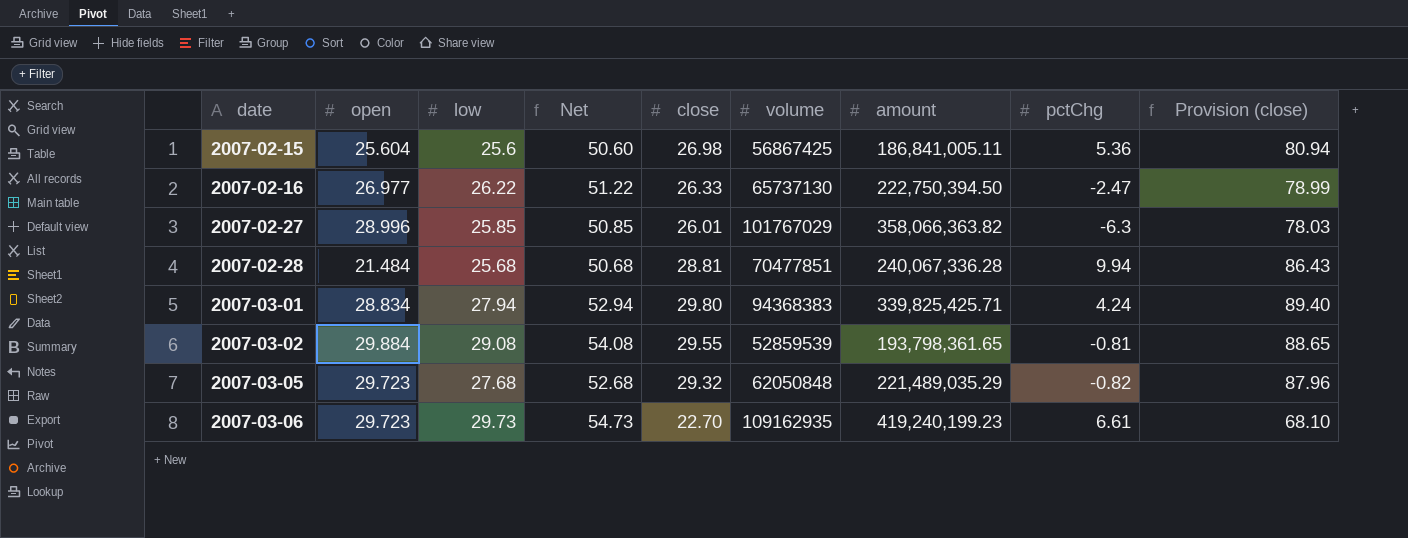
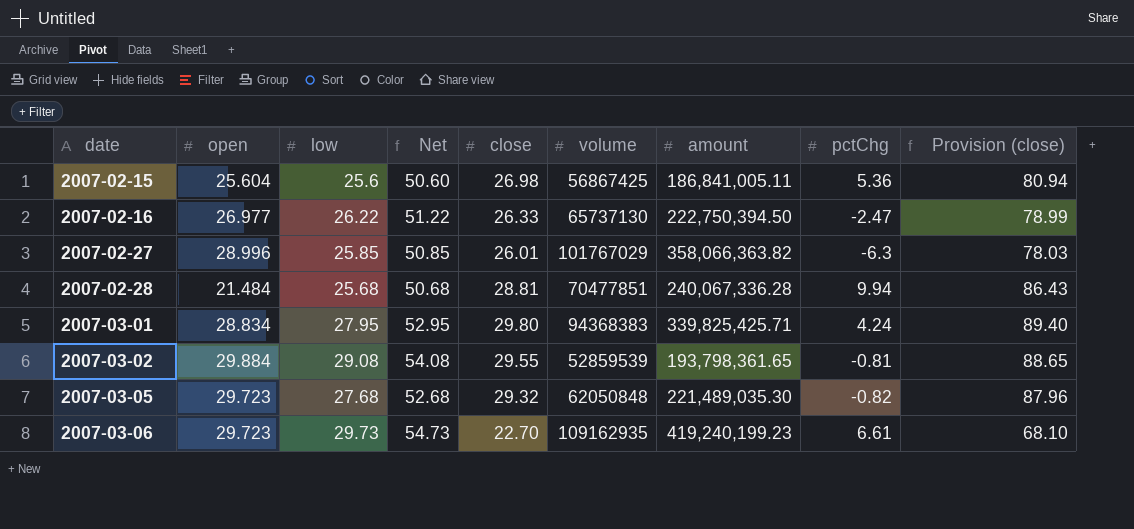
2007-03-01 | low: 27.94 -> 27.95
2007-03-01 | Net: 52.94 -> 52.95
2007-03-05 | amount: 221,489,035.29 -> 221,489,035.30

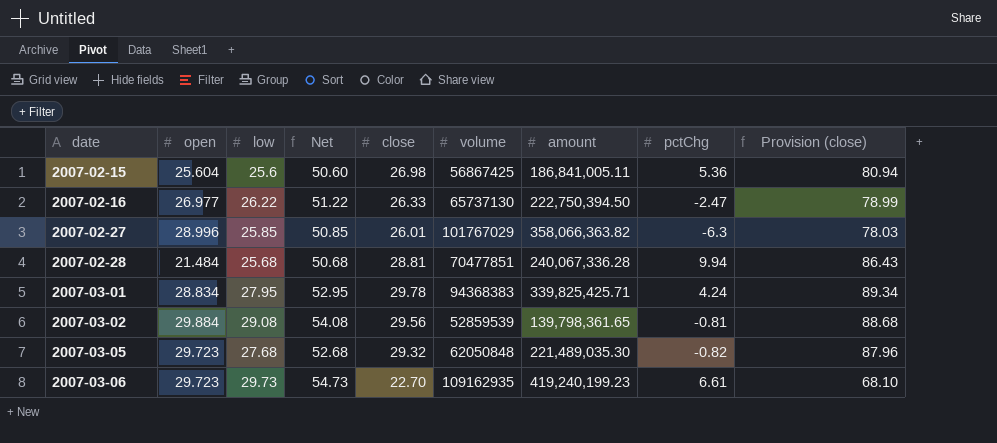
2007-03-01 | close: 29.80 -> 29.78
2007-03-01 | Provision (close): 89.40 -> 89.34
2007-03-02 | close: 29.55 -> 29.56
2007-03-02 | amount: 193,798,361.65 -> 139,798,361.65
2007-03-02 | Provision (close): 88.65 -> 88.68

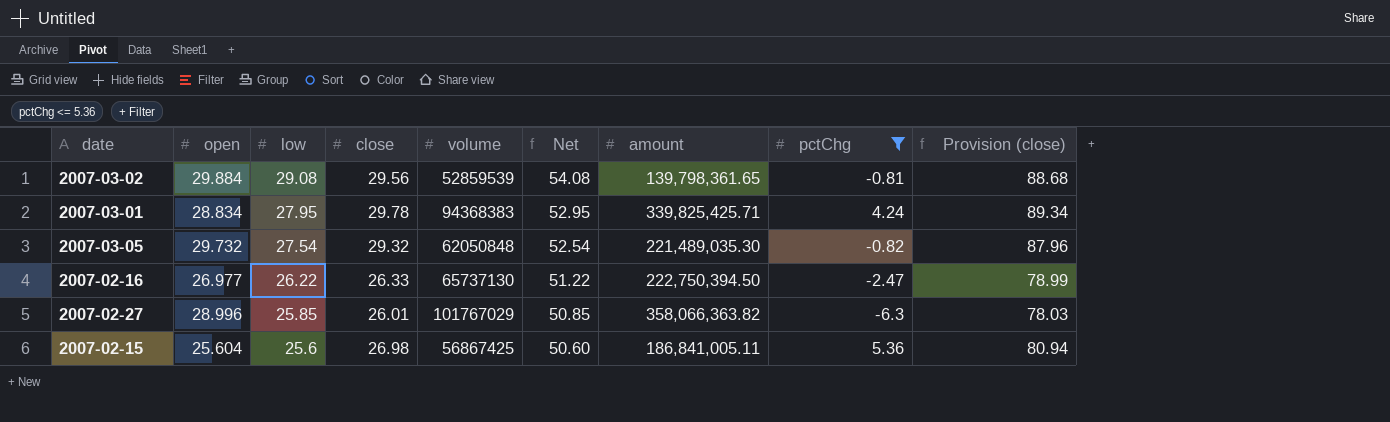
filter: none -> pctChg <= 5.36
row order: date ascending -> low descending
column Net | position: 4 -> 6
2007-03-05 | open: 29.723 -> 29.732
2007-03-05 | low: 27.68 -> 27.54
2007-03-05 | Net: 52.68 -> 52.54

